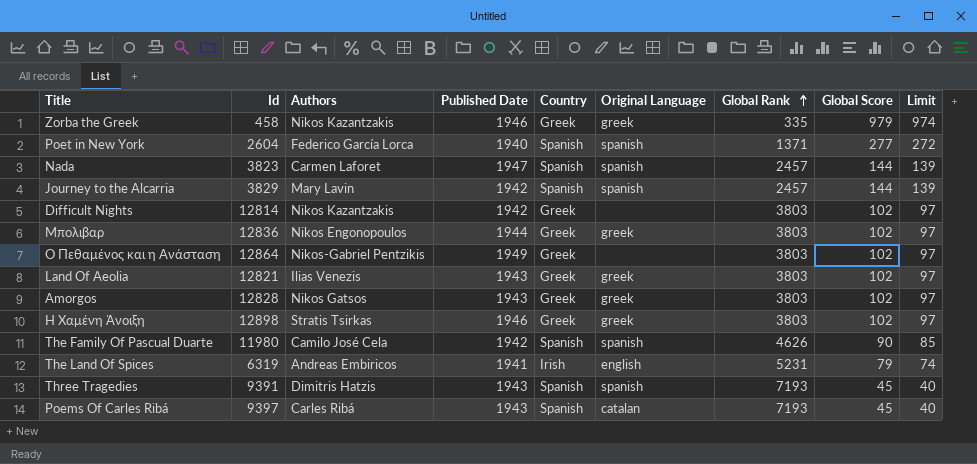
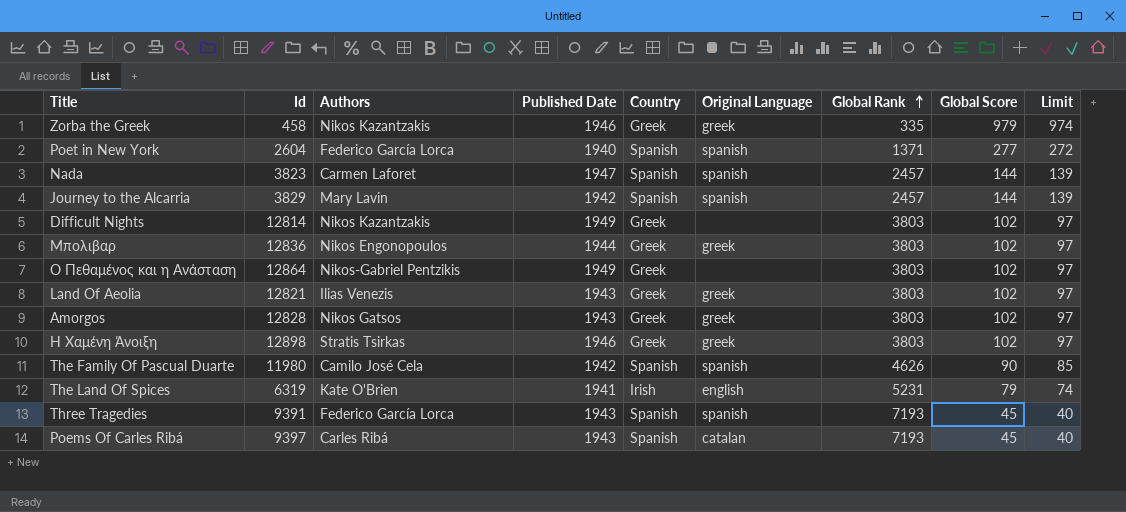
Difficult Nights | Published Date: 1942 -> 1949
The Land Of Spices | Authors: Andreas Embiricos -> Kate O'Brien
Three Tragedies | Authors: Dimitris Hatzis -> Federico García Lorca

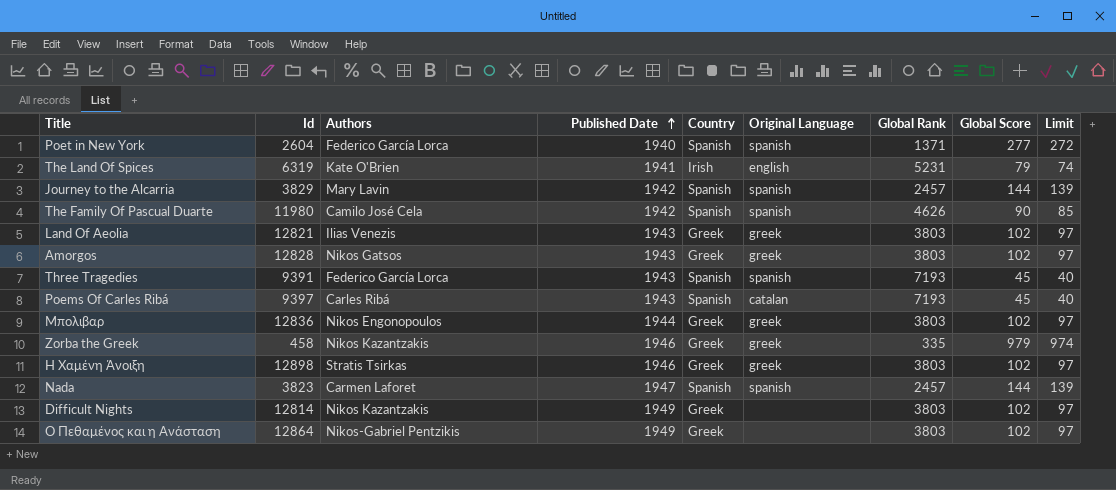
row order: Global Rank ascending -> Published Date ascending

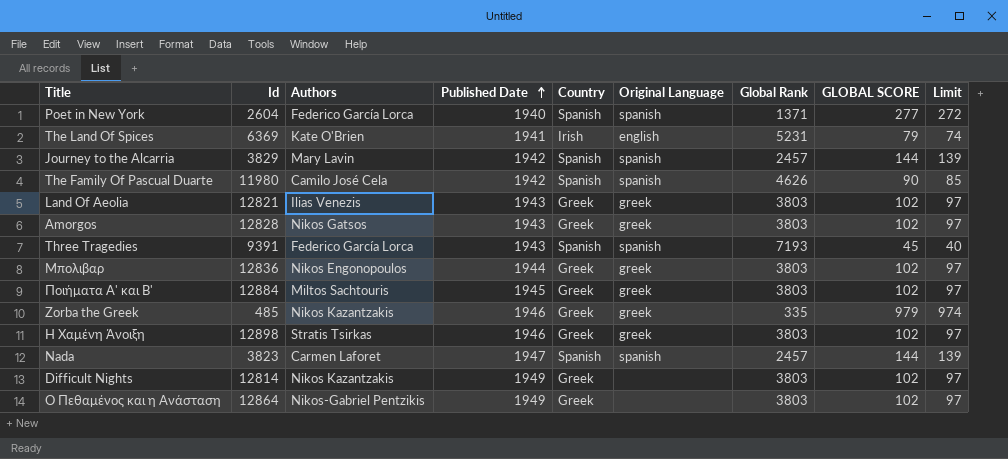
column name: Global Score -> GLOBAL SCORE
row Poems Of Carles Ribá: 9397 | Carles Ribá | 1943 | Spanish | catalan | 7193 | 45 | 40 -> none
The Land Of Spices | Id: 6319 -> 6369
row Ποιήματα Α' και Β': none -> 12884 | Miltos Sachtouris | 1945 | Greek | greek | 3803 | 102 | 97
Zorba the Greek | Id: 458 -> 485

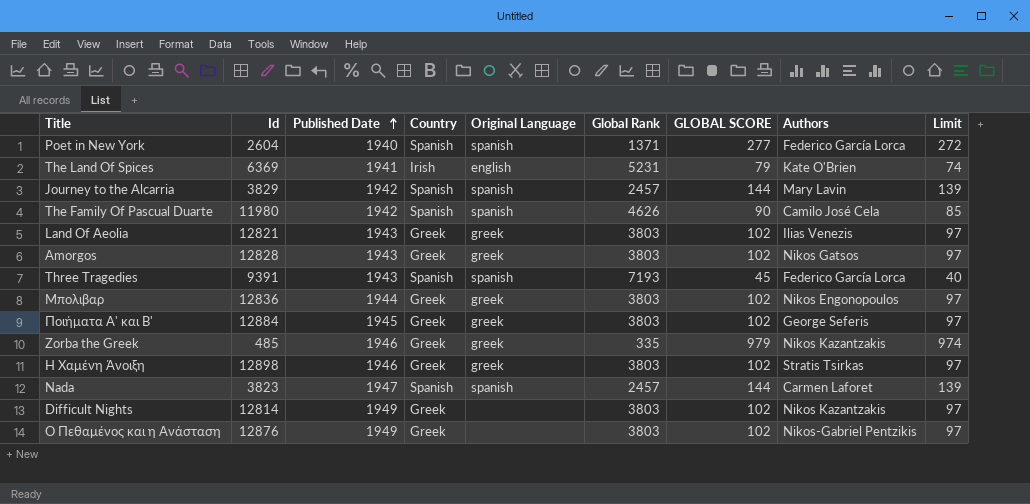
column Authors | position: 3 -> 8
Ποιήματα Α' και Β' | Authors: Miltos Sachtouris -> George Seferis
Ο Πεθαμένος και η Ανάσταση | Id: 12864 -> 12876

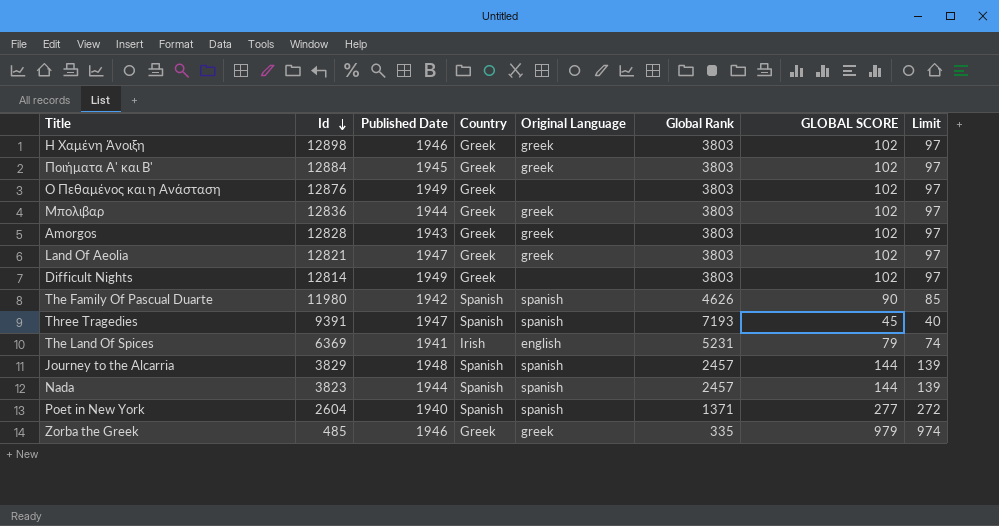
row order: Published Date ascending -> Id descending
column Authors | position: 8 -> none
Land Of Aeolia | Published Date: 1943 -> 1947
Three Tragedies | Published Date: 1943 -> 1947
Journey to the Alcarria | Published Date: 1942 -> 1948
Nada | Published Date: 1947 -> 1944

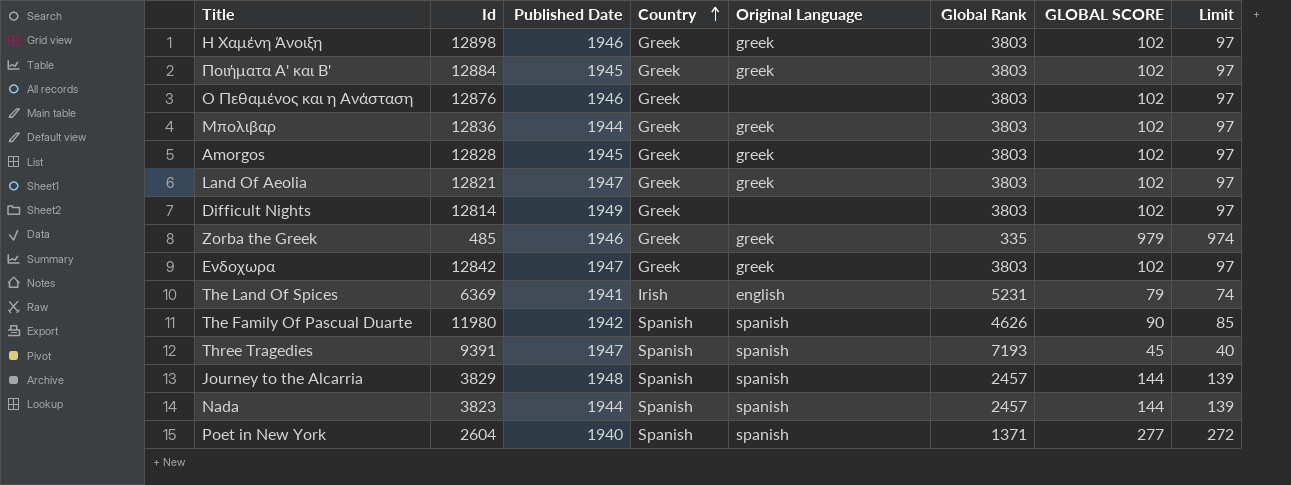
row order: Id descending -> Country ascending
Ο Πεθαμένος και η Ανάσταση | Published Date: 1949 -> 1946
Amorgos | Published Date: 1943 -> 1945
row Ενδοχωρα: none -> 12842 | 1947 | Greek | greek | 3803 | 102 | 97

